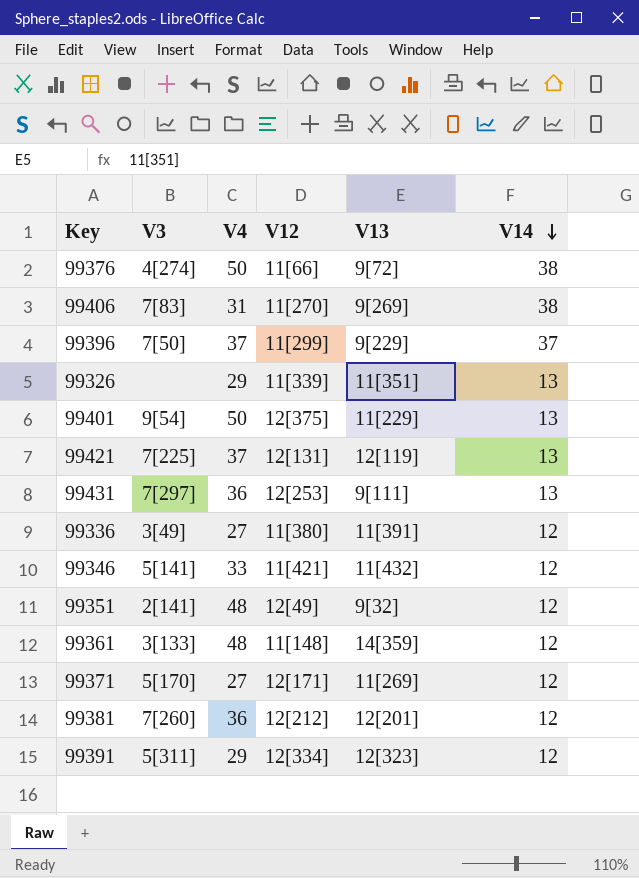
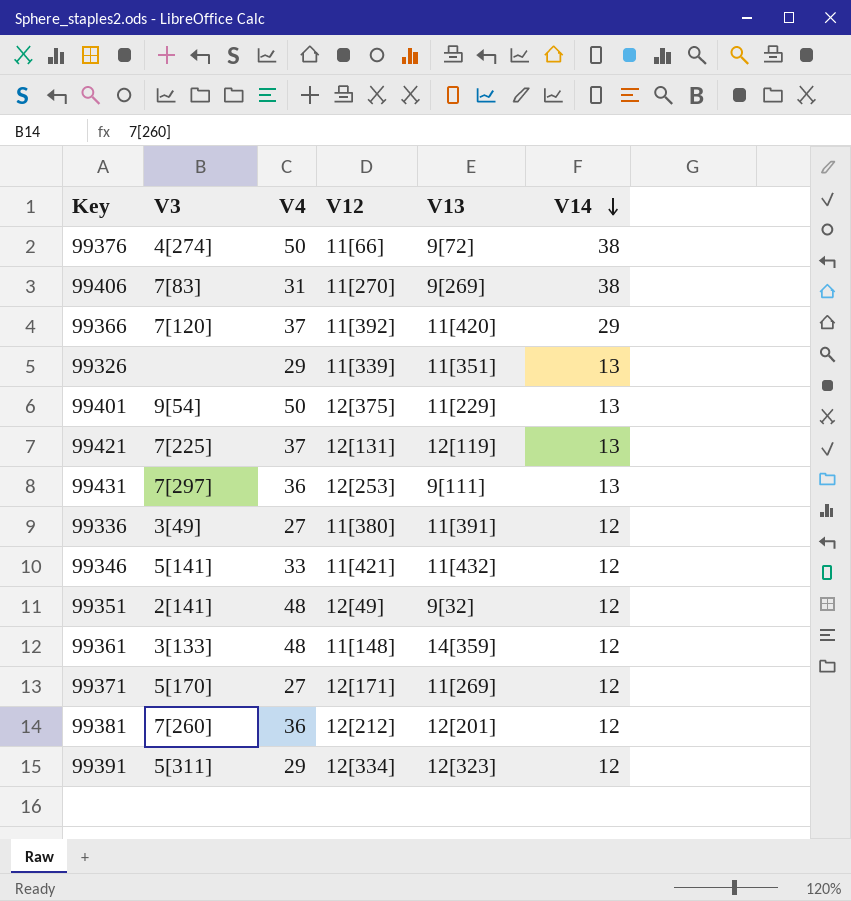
row 99396: 7[50] | 37 | 11[299] | 9[229] | 37 -> none
row 99366: none -> 7[120] | 37 | 11[392] | 11[420] | 29

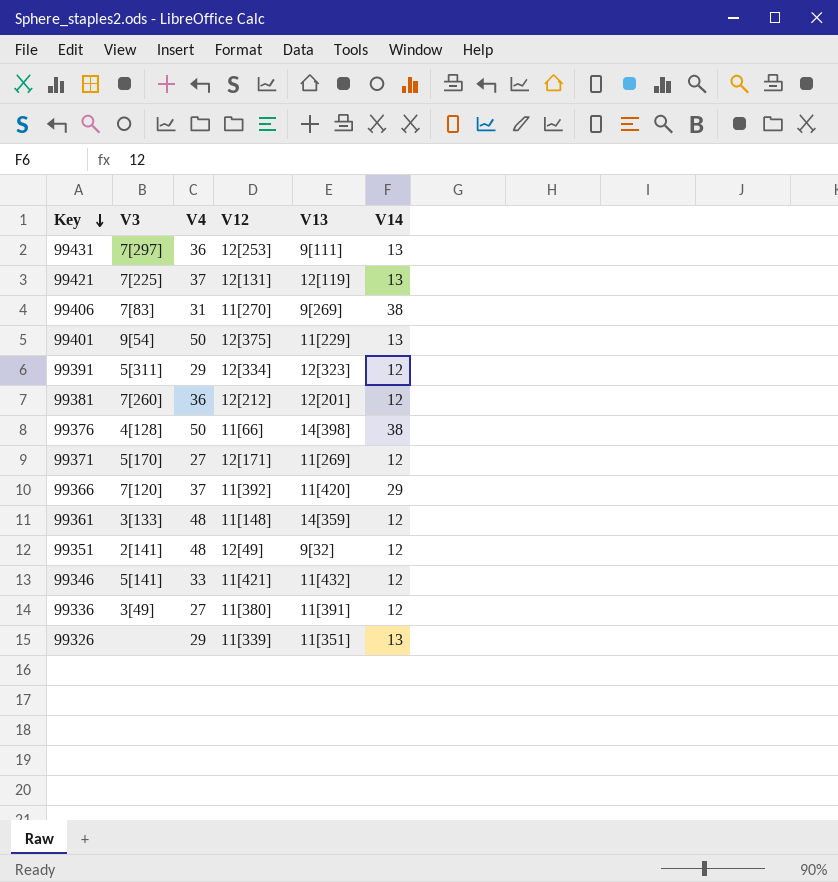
row order: V14 descending -> Key descending
99376 | V3: 4[274] -> 4[128]
99376 | V13: 9[72] -> 14[398]

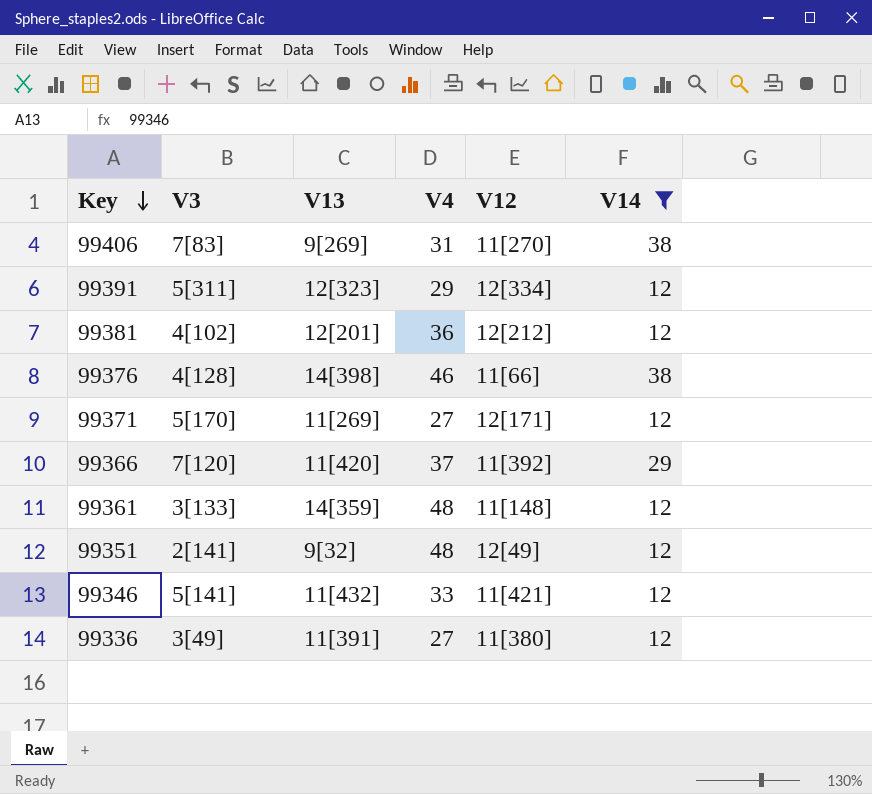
filter: none -> V14 != 13
column V13 | position: 5 -> 3
99381 | V3: 7[260] -> 4[102]
99376 | V4: 50 -> 46

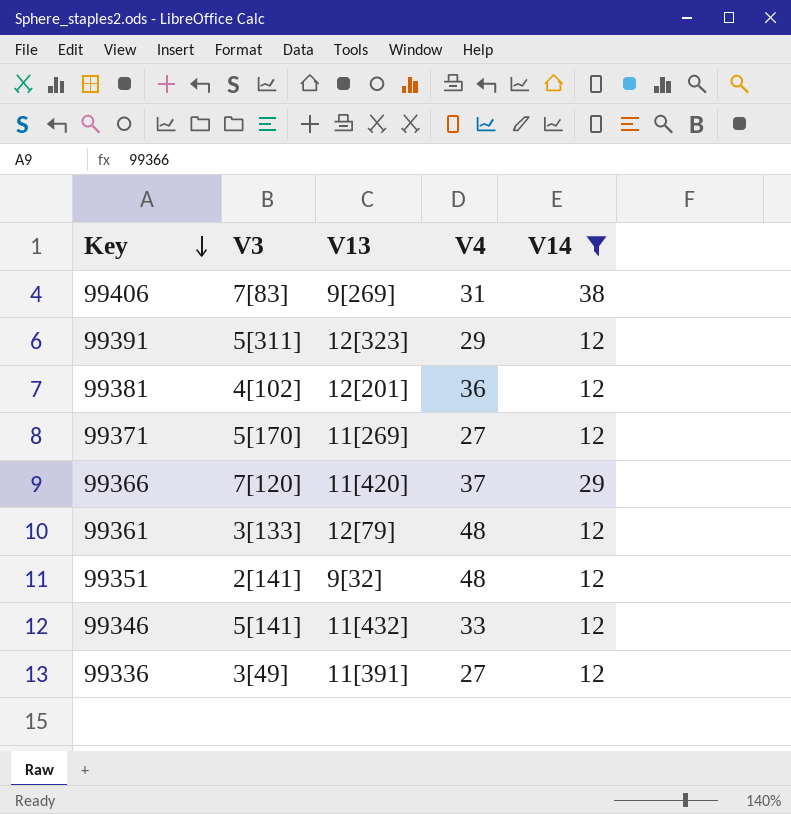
column V12 | position: 5 -> none
row 99376: 4[128] | 14[398] | 46 | 11[66] | 38 -> none
99361 | V13: 14[359] -> 12[79]

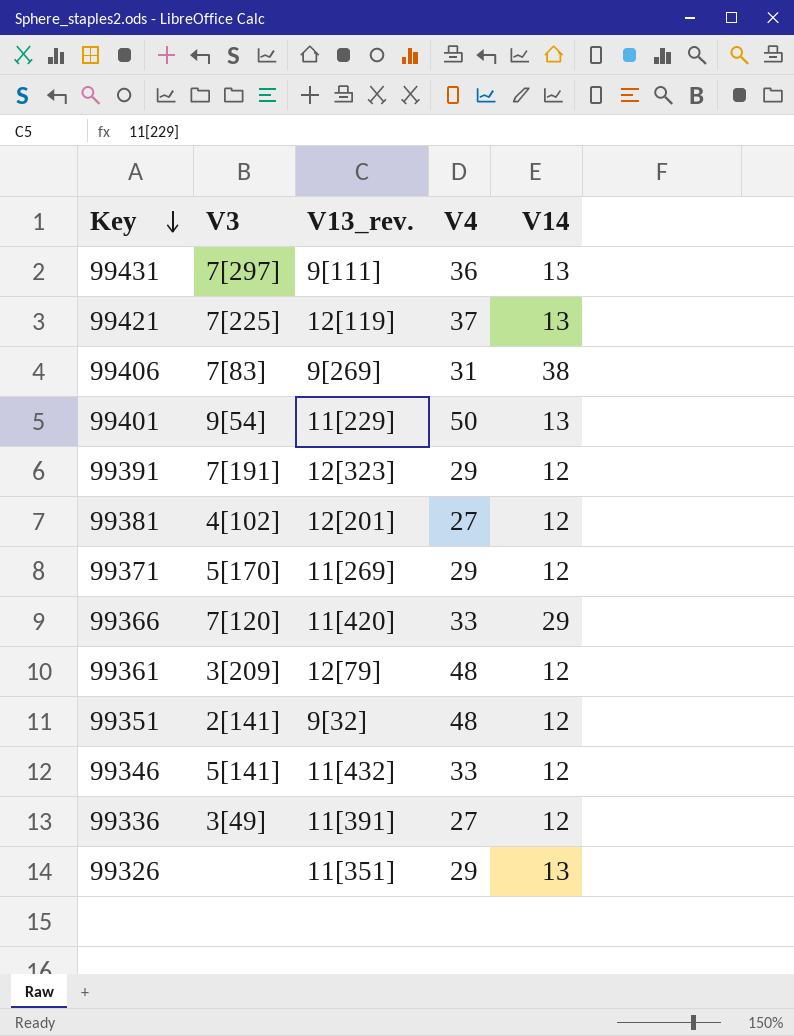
filter: V14 != 13 -> none
column name: V13 -> V13_rev.
99391 | V3: 5[311] -> 7[191]
99381 | V4: 36 -> 27
99371 | V4: 27 -> 29
99366 | V4: 37 -> 33
99361 | V3: 3[133] -> 3[209]

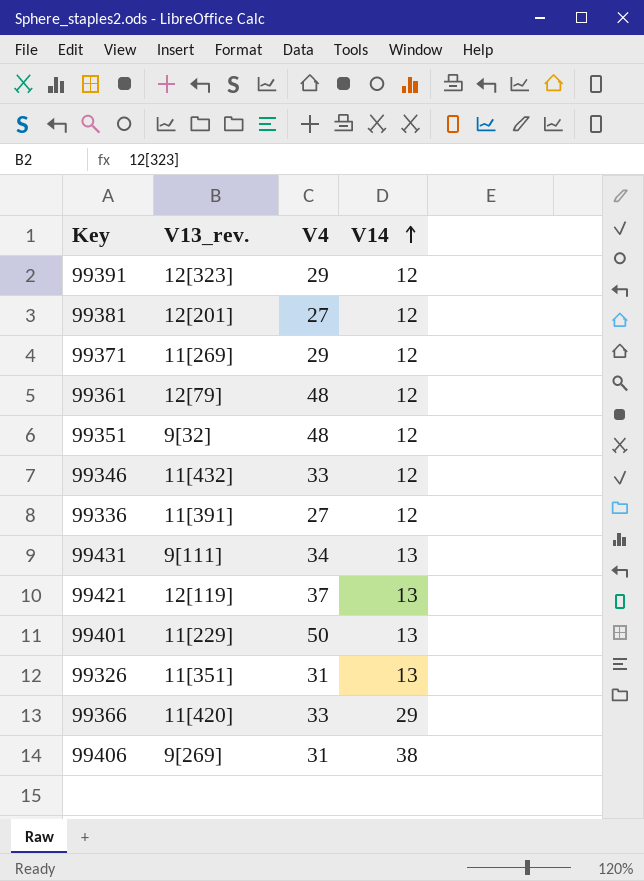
row order: Key descending -> V14 ascending
column V3 | position: 2 -> none
99431 | V4: 36 -> 34
99326 | V4: 29 -> 31

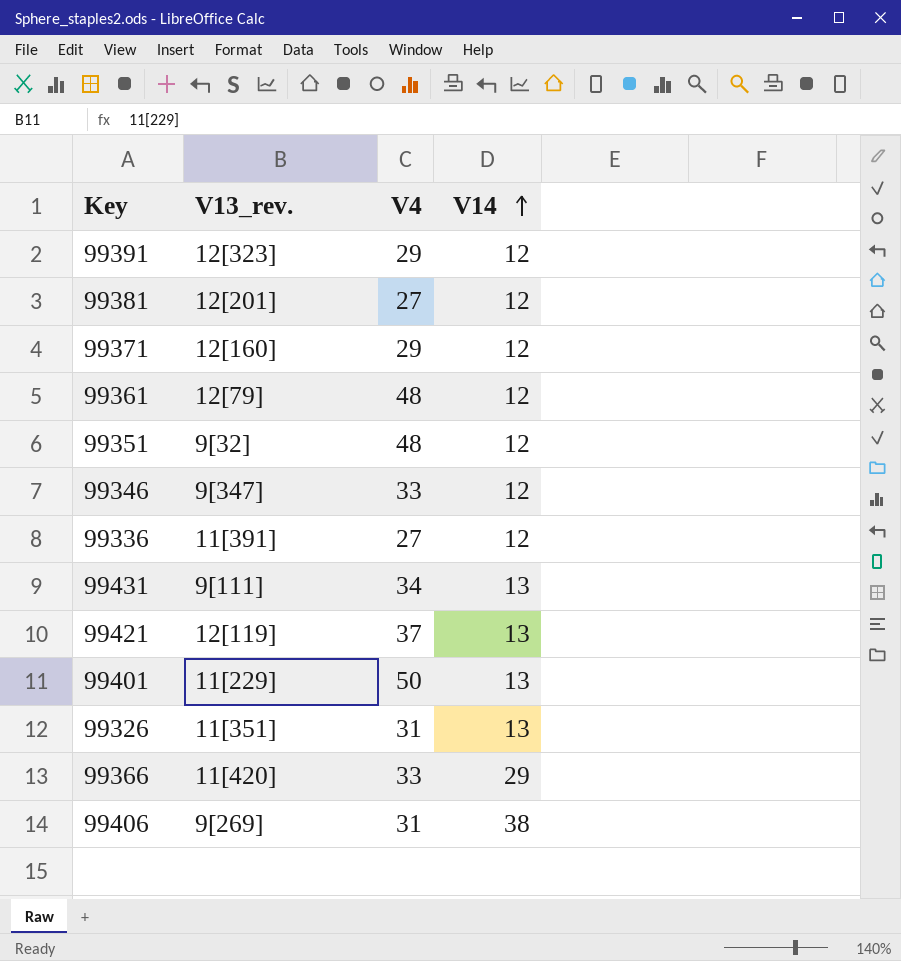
99371 | V13_rev.: 11[269] -> 12[160]
99346 | V13_rev.: 11[432] -> 9[347]

